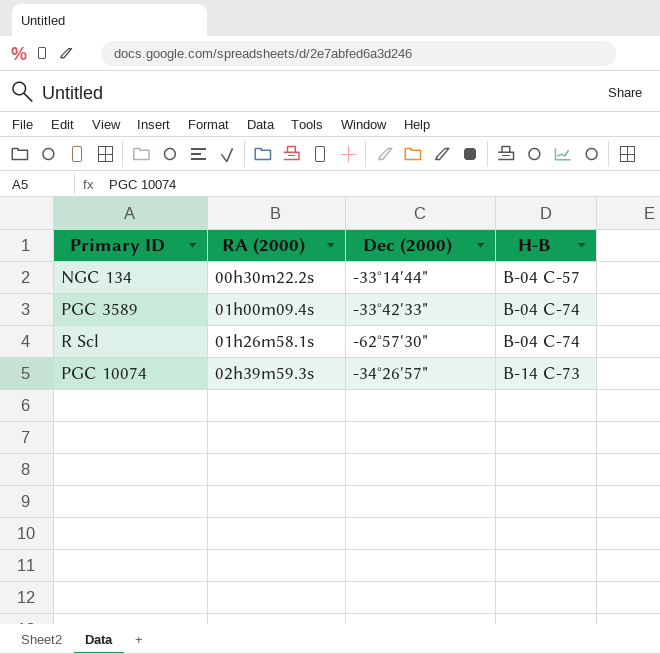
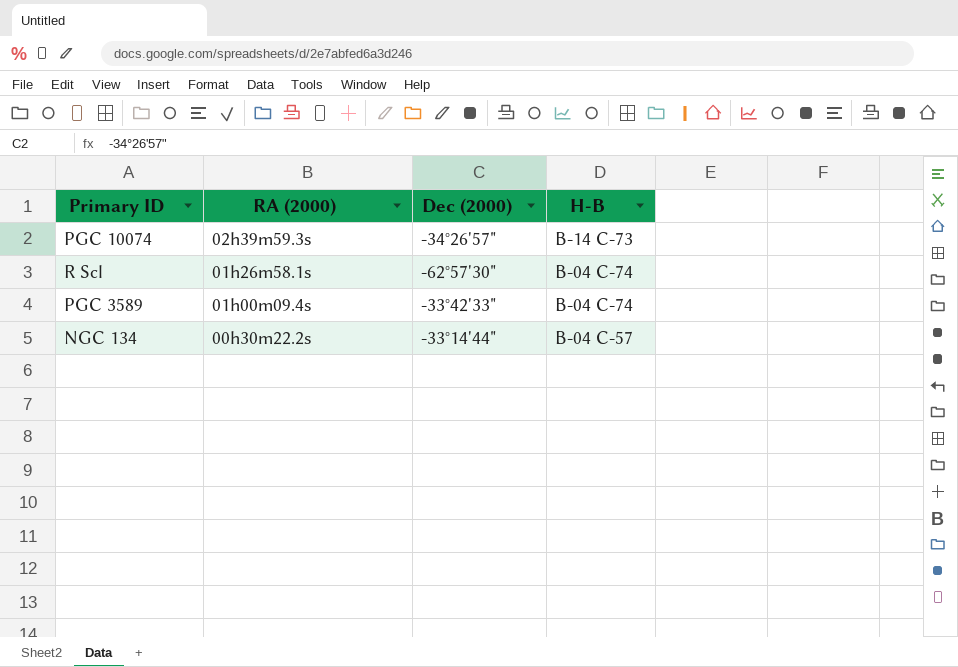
row order: RA (2000) ascending -> RA (2000) descending

